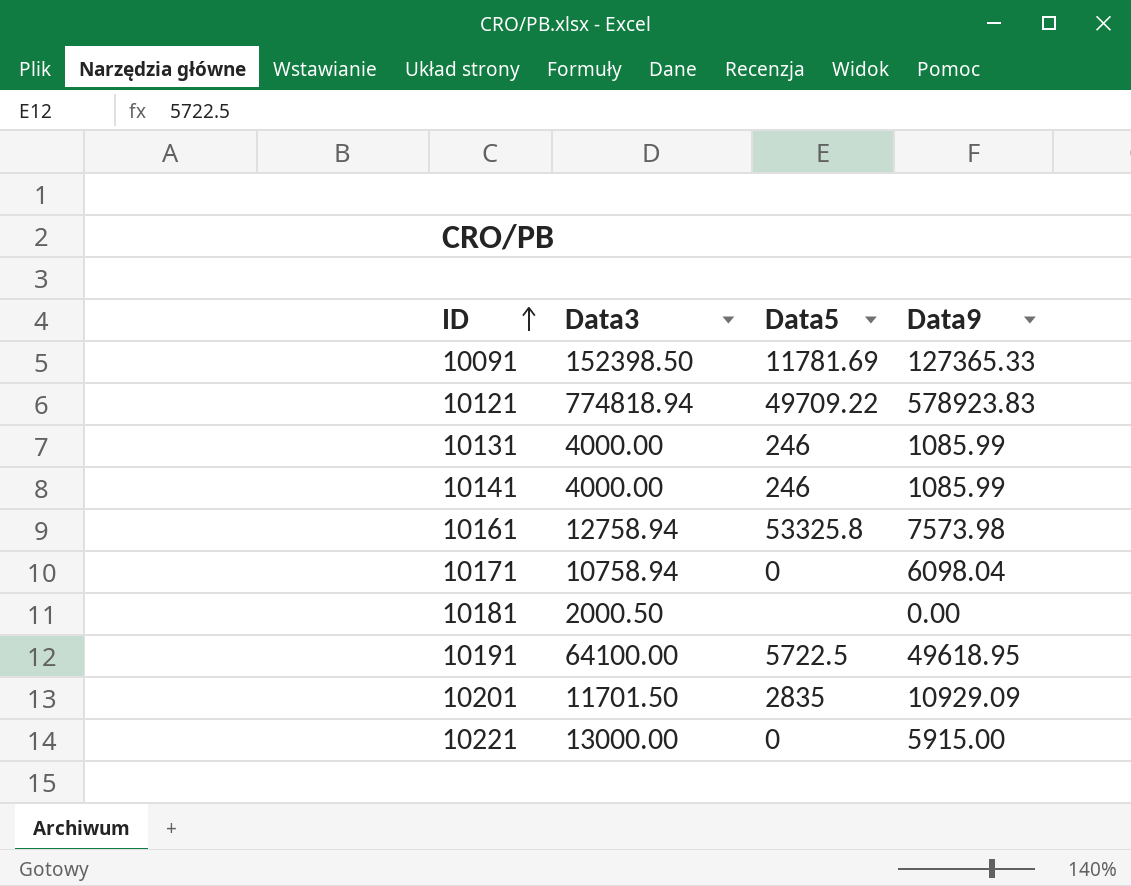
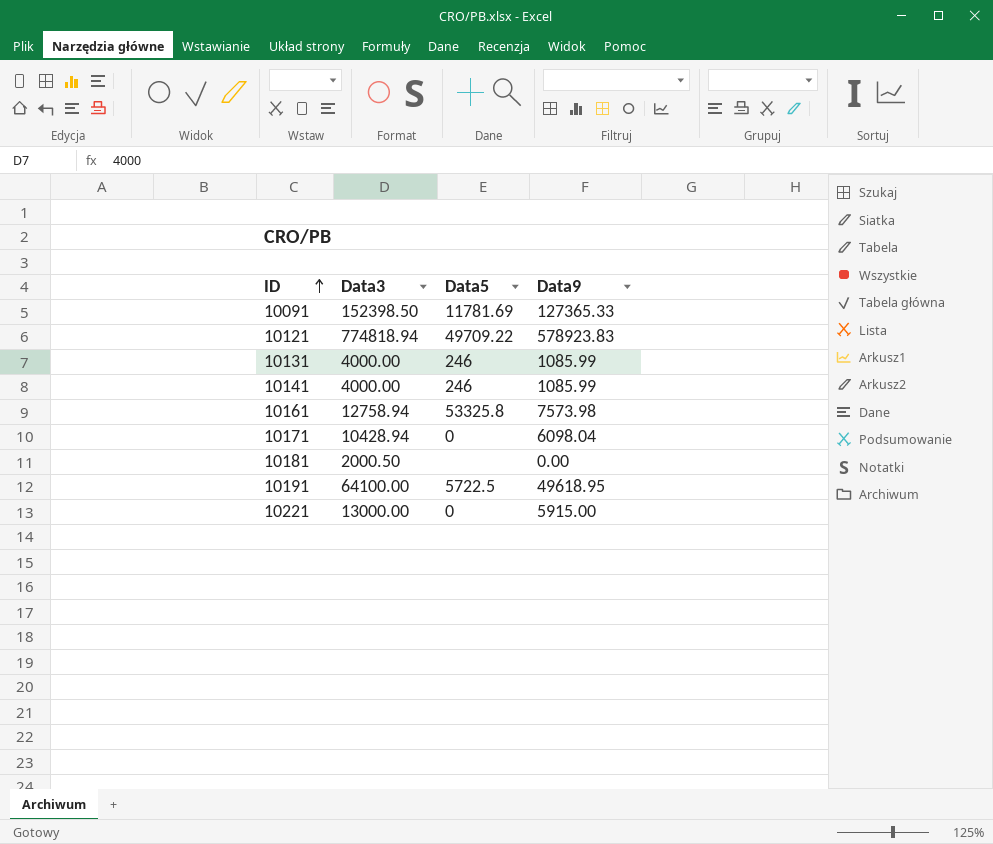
row 10201: 11701.50 | 2835 | 10929.09 -> none
10171 | Data3: 10758.94 -> 10428.94

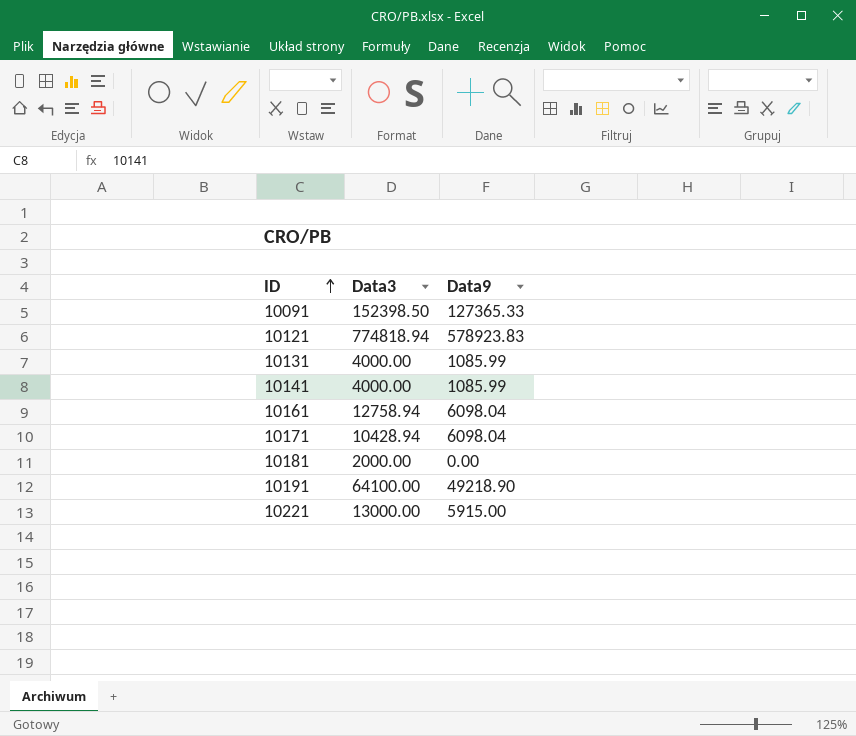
column Data5 | position: 3 -> none
10161 | Data9: 7573.98 -> 6098.04
10181 | Data3: 2000.50 -> 2000.00
10191 | Data9: 49618.95 -> 49218.90

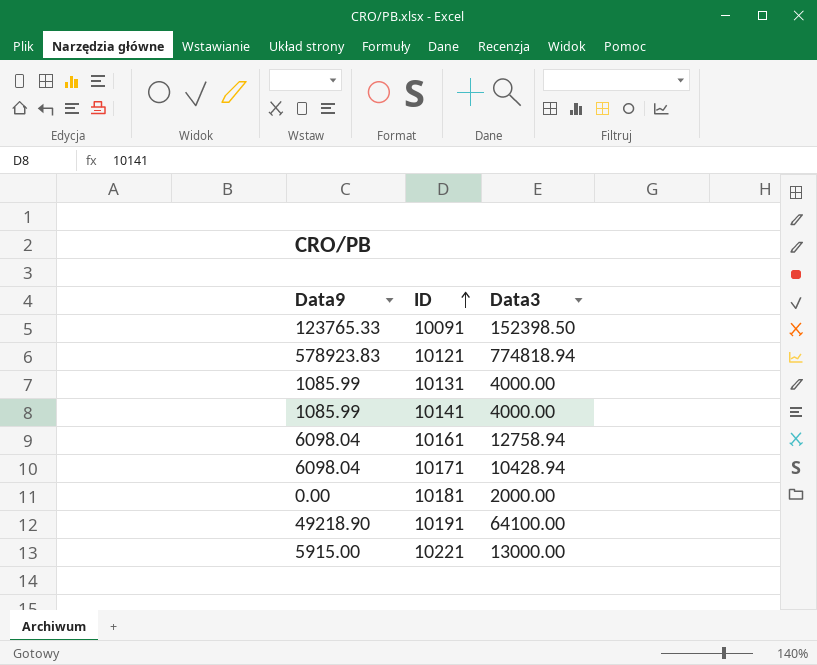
column Data9 | position: 3 -> 1
10091 | Data9: 127365.33 -> 123765.33

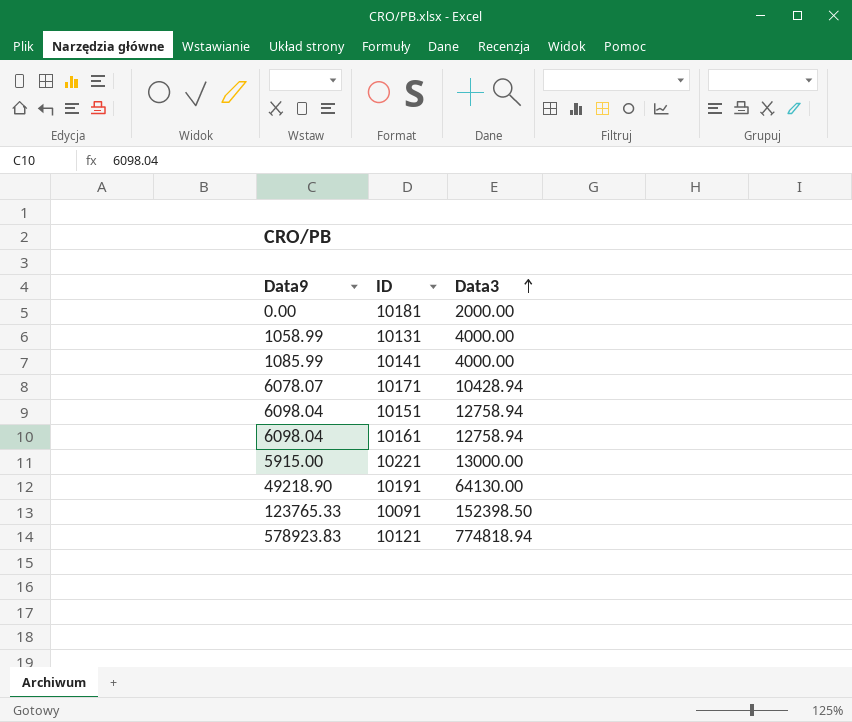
row order: ID ascending -> Data3 ascending
10131 | Data9: 1085.99 -> 1058.99
10171 | Data9: 6098.04 -> 6078.07
row 10151: none -> 6098.04 | 12758.94
10191 | Data3: 64100.00 -> 64130.00

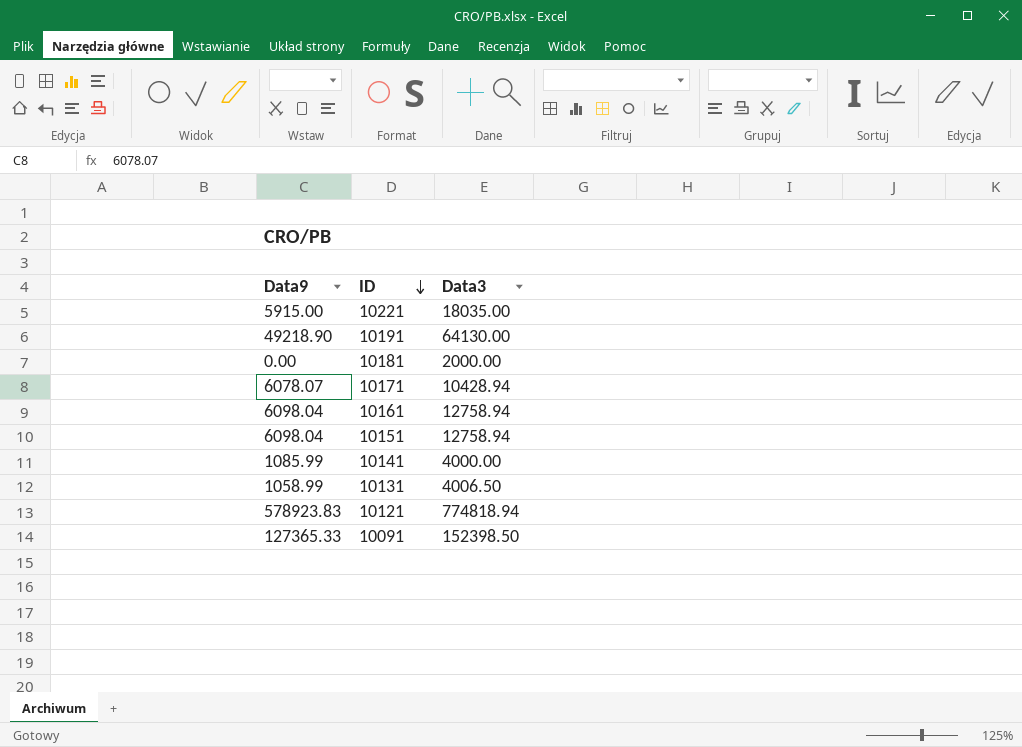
row order: Data3 ascending -> ID descending
10221 | Data3: 13000.00 -> 18035.00
10131 | Data3: 4000.00 -> 4006.50
10091 | Data9: 123765.33 -> 127365.33

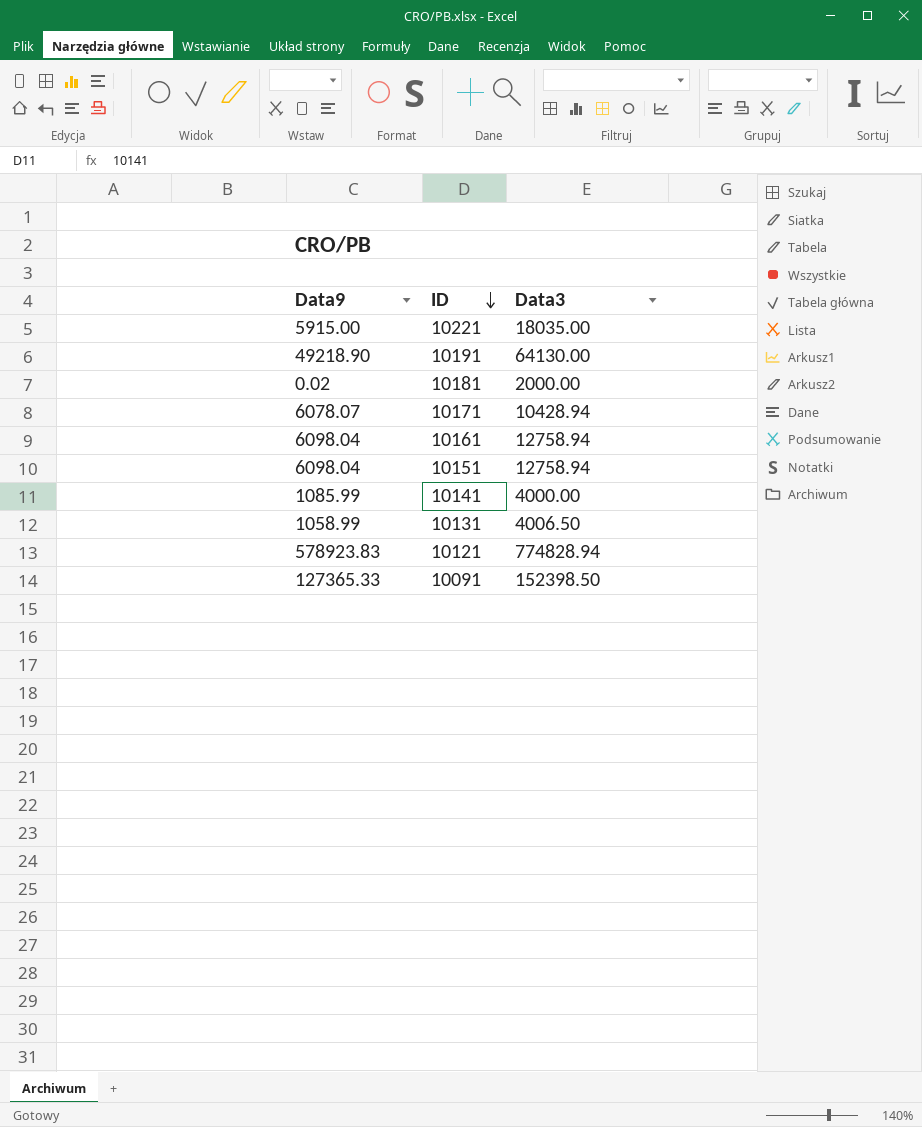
10181 | Data9: 0.00 -> 0.02
10121 | Data3: 774818.94 -> 774828.94

